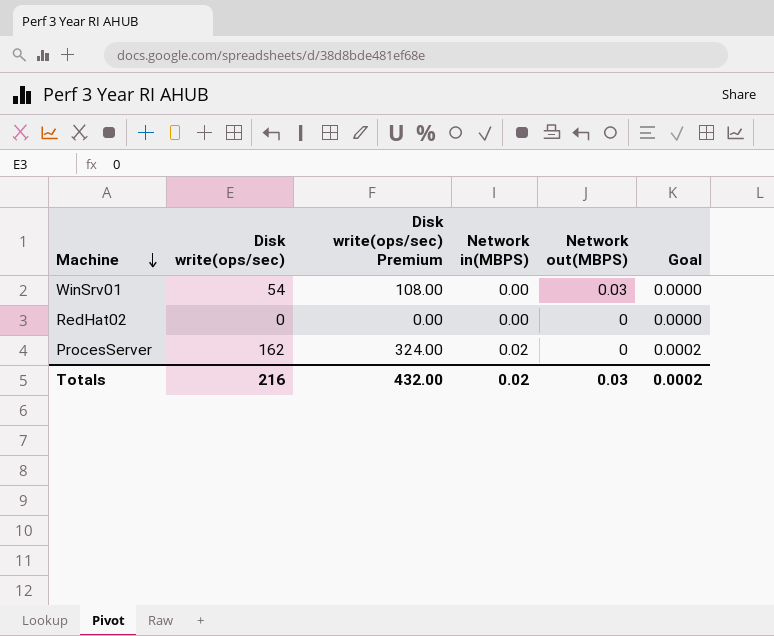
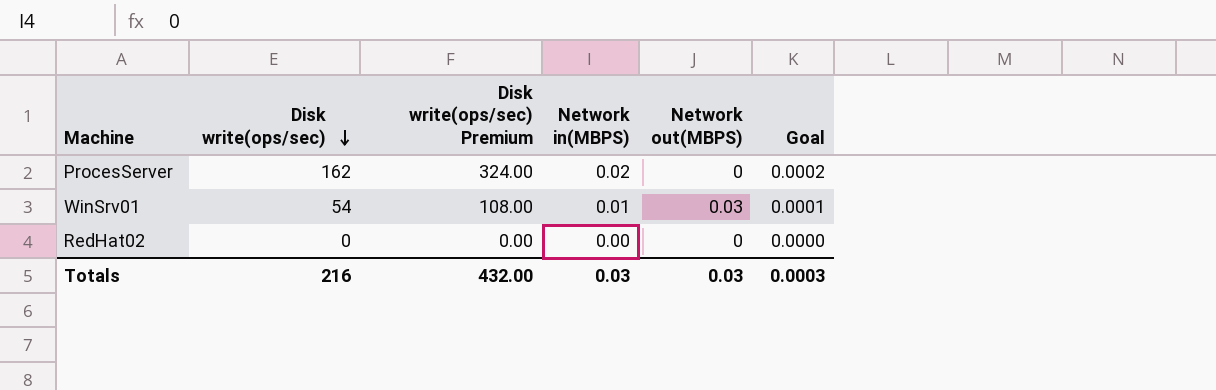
row order: Machine descending -> Disk write(ops/sec) descending
WinSrv01 | Network in(MBPS): 0.00 -> 0.01
WinSrv01 | Goal: 0.0000 -> 0.0001
Totals | Network in(MBPS): 0.02 -> 0.03
Totals | Goal: 0.0002 -> 0.0003

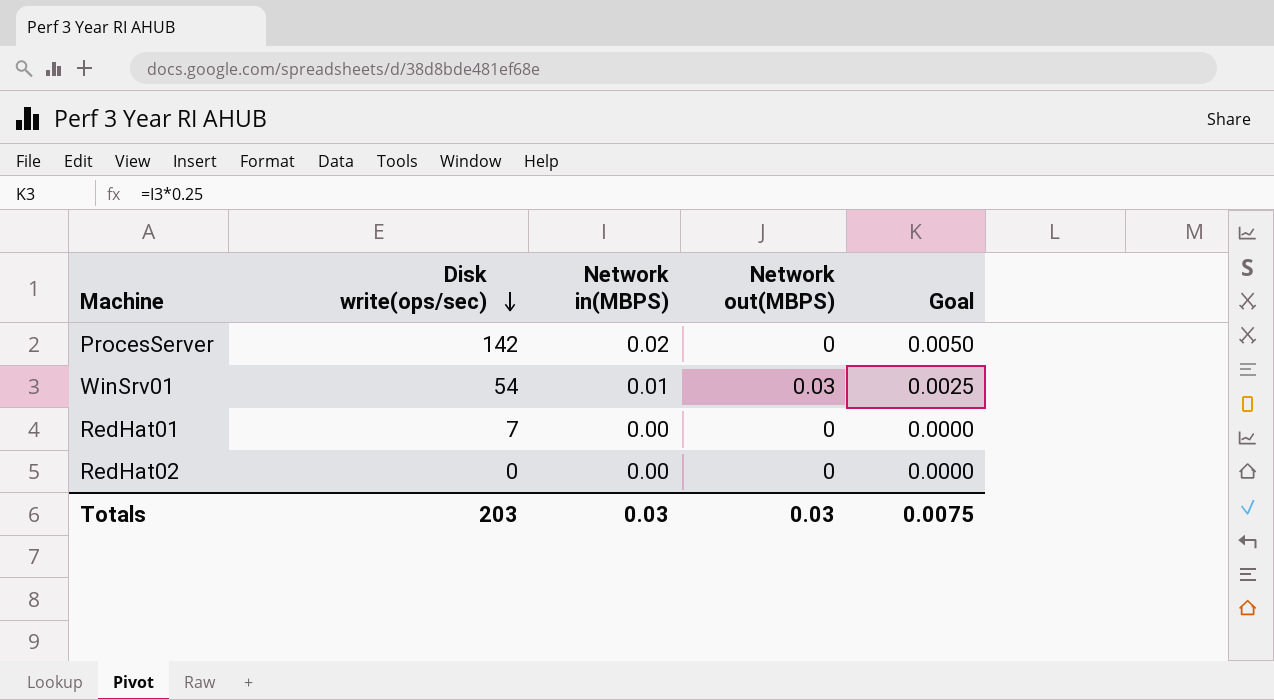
column Disk write(ops/sec) Premium | formula: [Disk write(ops/sec)] * 2 -> none
column Goal | formula: [Network in(MBPS)] * 0.01 -> [Network in(MBPS)] * 0.25
ProcesServer | Disk write(ops/sec): 162 -> 142
row RedHat01: none -> 7 | 0.00 | 0 | 0.0000
Totals | Disk write(ops/sec): 216 -> 203
Totals | Goal: 0.0003 -> 0.0075

